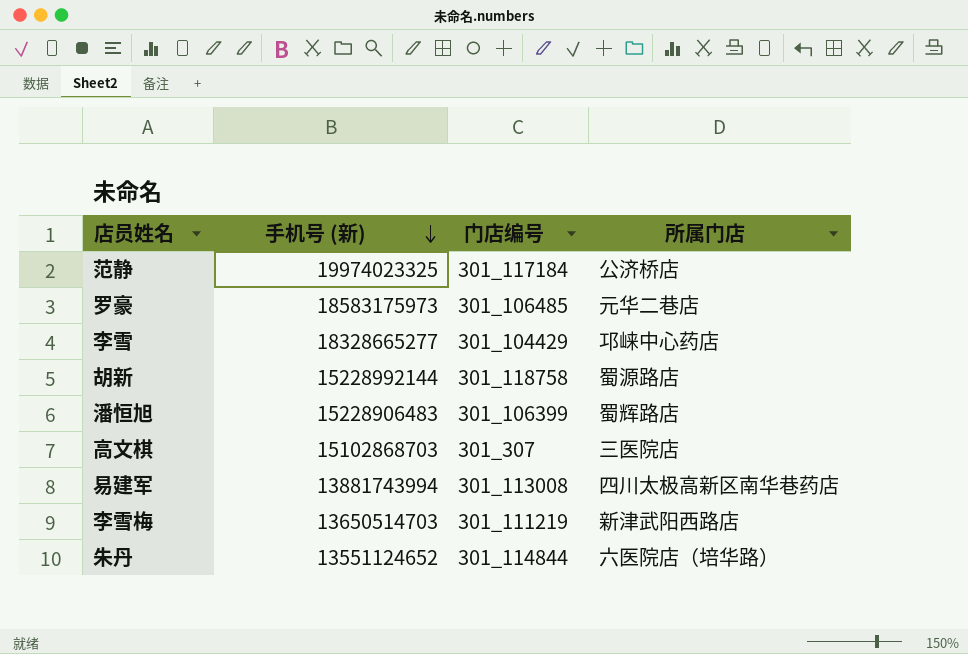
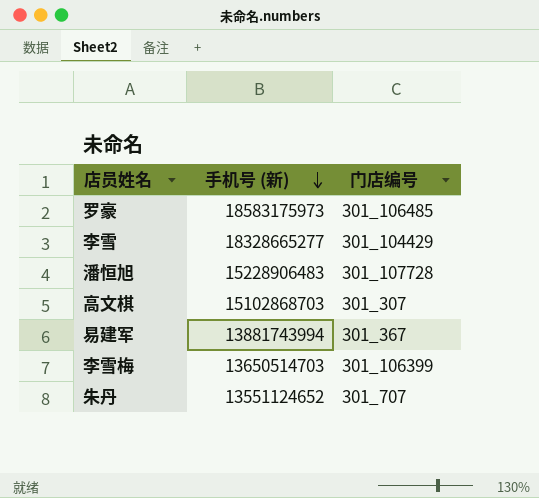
column 所属门店 | position: 4 -> none
row 范静: 19974023325 | 301_117184 | 公济桥店 -> none
row 胡新: 15228992144 | 301_118758 | 蜀源路店 -> none
潘恒旭 | 门店编号: 301_106399 -> 301_107728
易建军 | 门店编号: 301_113008 -> 301_367
李雪梅 | 门店编号: 301_111219 -> 301_106399
朱丹 | 门店编号: 301_114844 -> 301_707

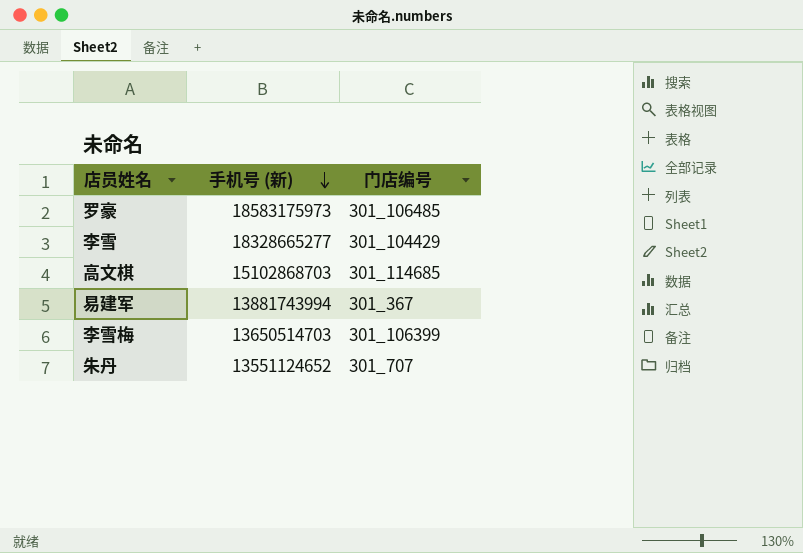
row 潘恒旭: 15228906483 | 301_107728 -> none
高文棋 | 门店编号: 301_307 -> 301_114685

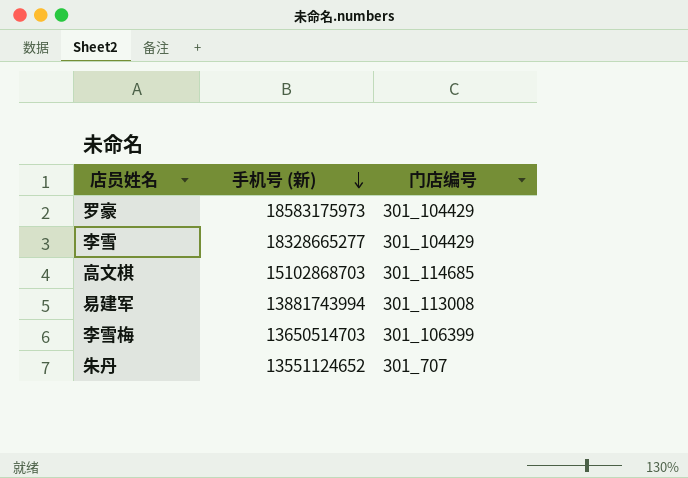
罗豪 | 门店编号: 301_106485 -> 301_104429
易建军 | 门店编号: 301_367 -> 301_113008

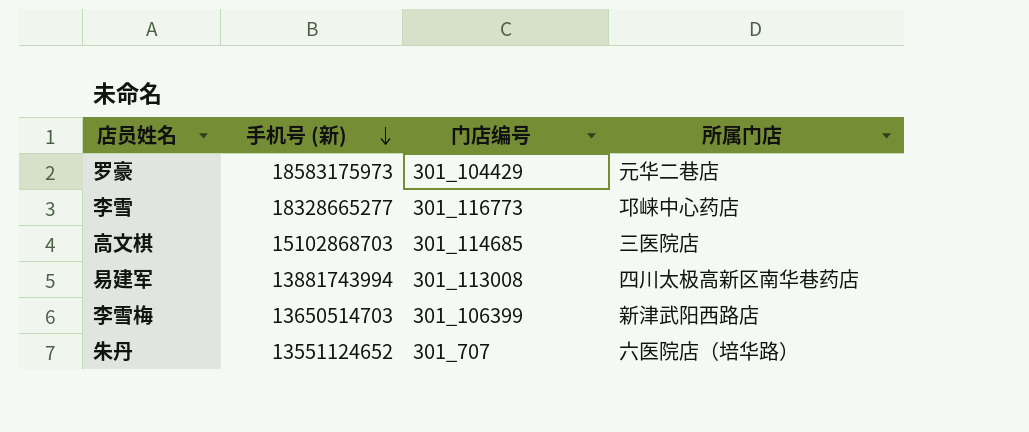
column 所属门店 | position: none -> 4
李雪 | 门店编号: 301_104429 -> 301_116773

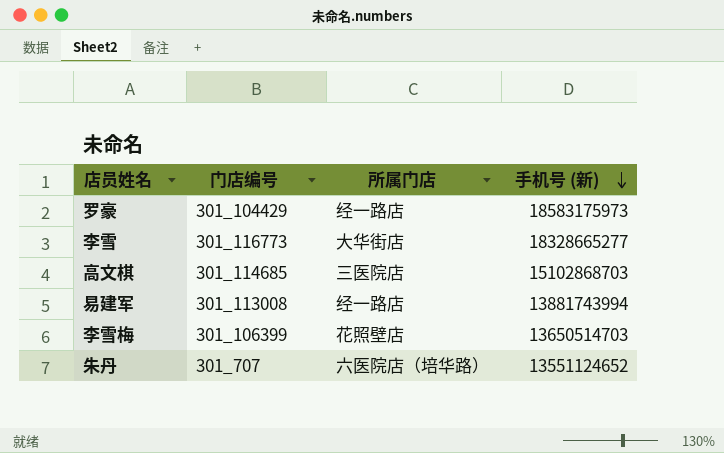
column 手机号 (新) | position: 2 -> 4
罗豪 | 所属门店: 元华二巷店 -> 经一路店
李雪 | 所属门店: 邛崃中心药店 -> 大华街店
易建军 | 所属门店: 四川太极高新区南华巷药店 -> 经一路店
李雪梅 | 所属门店: 新津武阳西路店 -> 花照壁店

